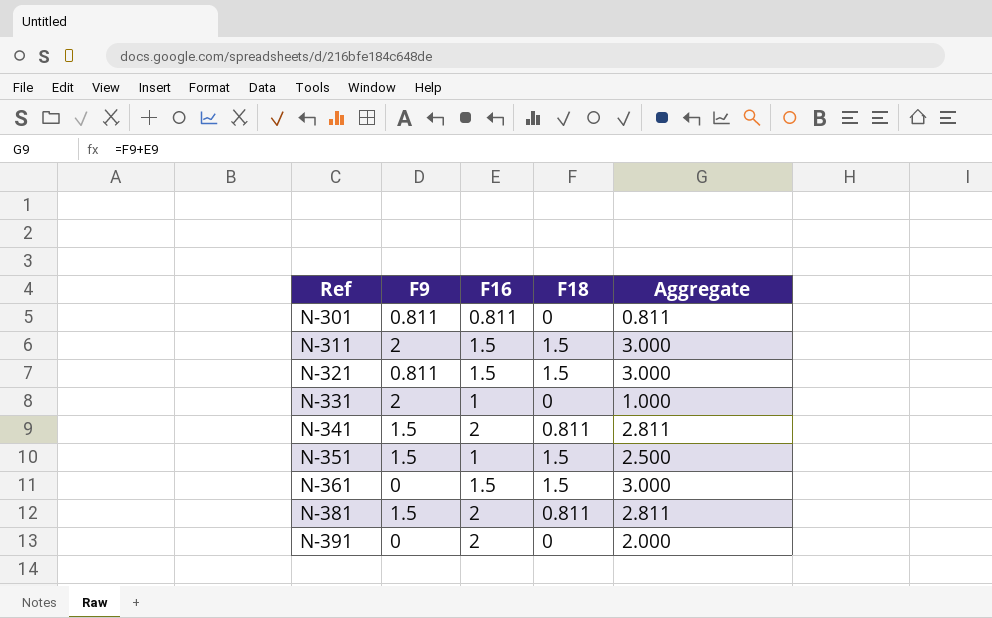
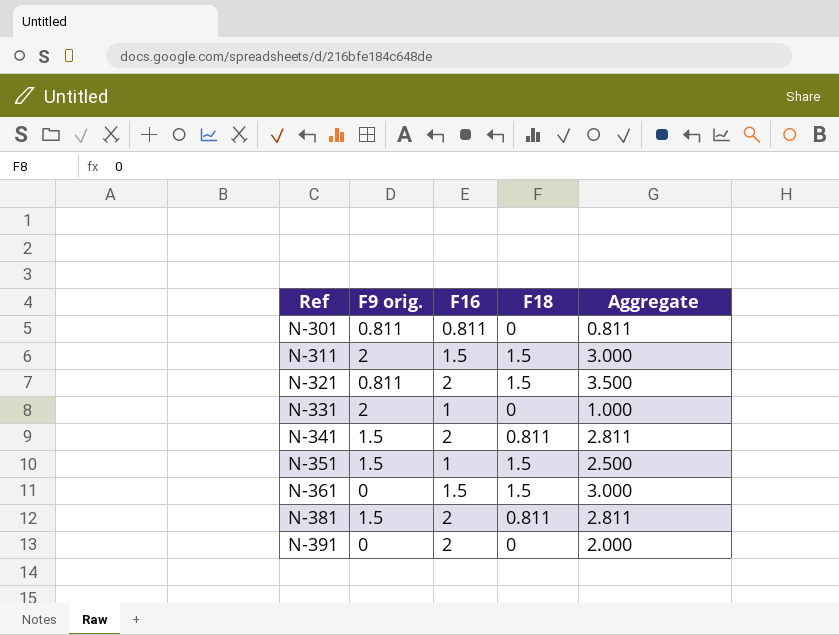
column name: F9 -> F9 orig.
N-321 | F16: 1.5 -> 2
N-321 | Aggregate: 3.000 -> 3.500

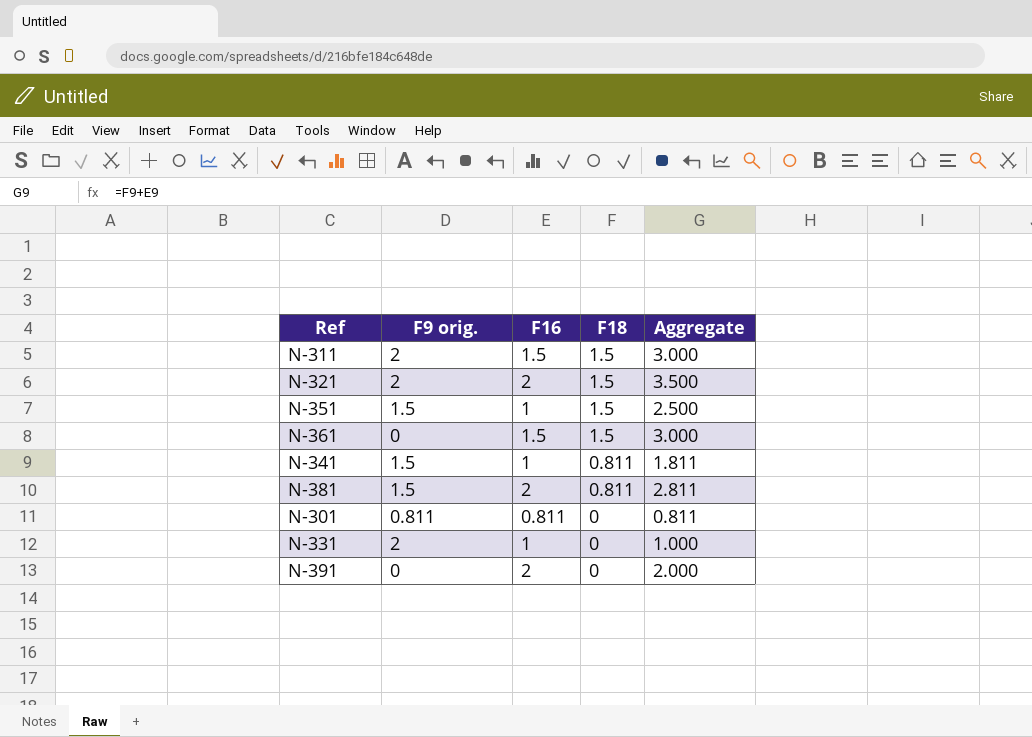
row order: Ref ascending -> F18 descending
N-321 | F9 orig.: 0.811 -> 2
N-341 | F16: 2 -> 1
N-341 | Aggregate: 2.811 -> 1.811

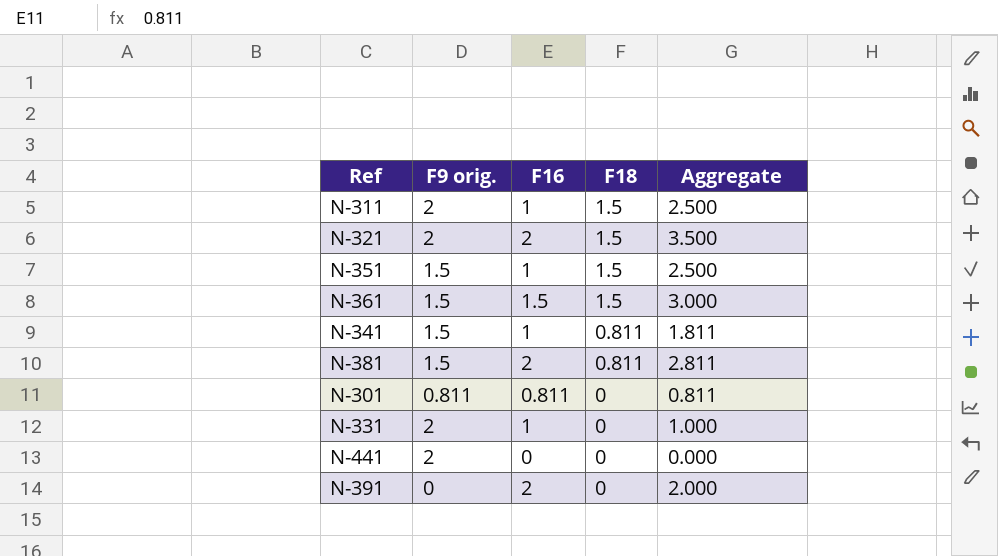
N-311 | F16: 1.5 -> 1
N-311 | Aggregate: 3.000 -> 2.500
N-361 | F9 orig.: 0 -> 1.5
row N-441: none -> 2 | 0 | 0 | 0.000

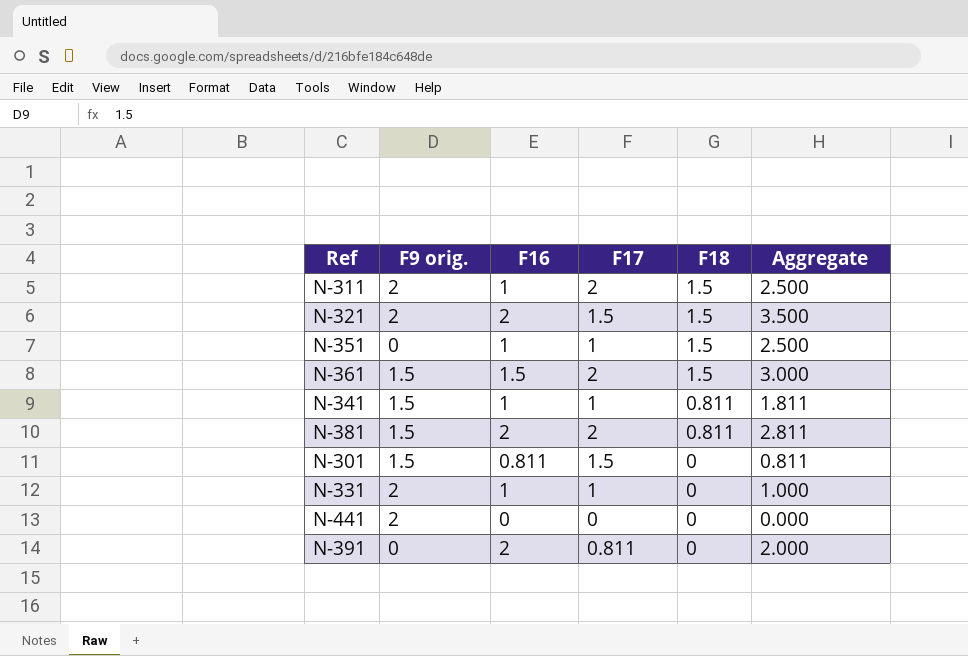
column F17 | position: none -> 4
N-351 | F9 orig.: 1.5 -> 0
N-301 | F9 orig.: 0.811 -> 1.5

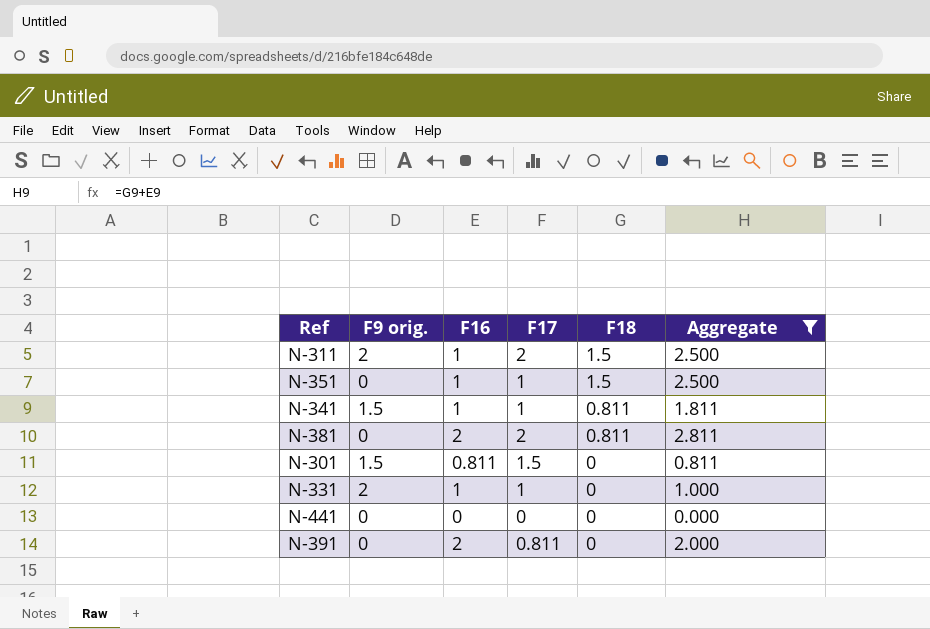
filter: none -> Aggregate <= 2.811
N-381 | F9 orig.: 1.5 -> 0
N-441 | F9 orig.: 2 -> 0

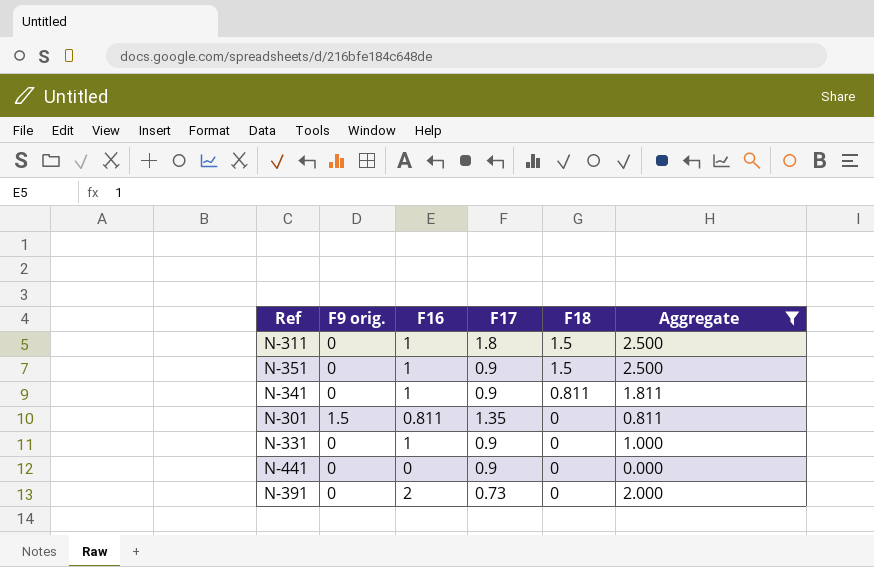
row N-381: 0 | 2 | 2 | 0.811 | 2.811 -> none
N-311 | F9 orig.: 2 -> 0
N-311 | F17: 2 -> 1.8
N-351 | F17: 1 -> 0.9
N-341 | F9 orig.: 1.5 -> 0
N-341 | F17: 1 -> 0.9
N-301 | F17: 1.5 -> 1.35
N-331 | F9 orig.: 2 -> 0
N-331 | F17: 1 -> 0.9
N-441 | F17: 0 -> 0.9
N-391 | F17: 0.811 -> 0.73

